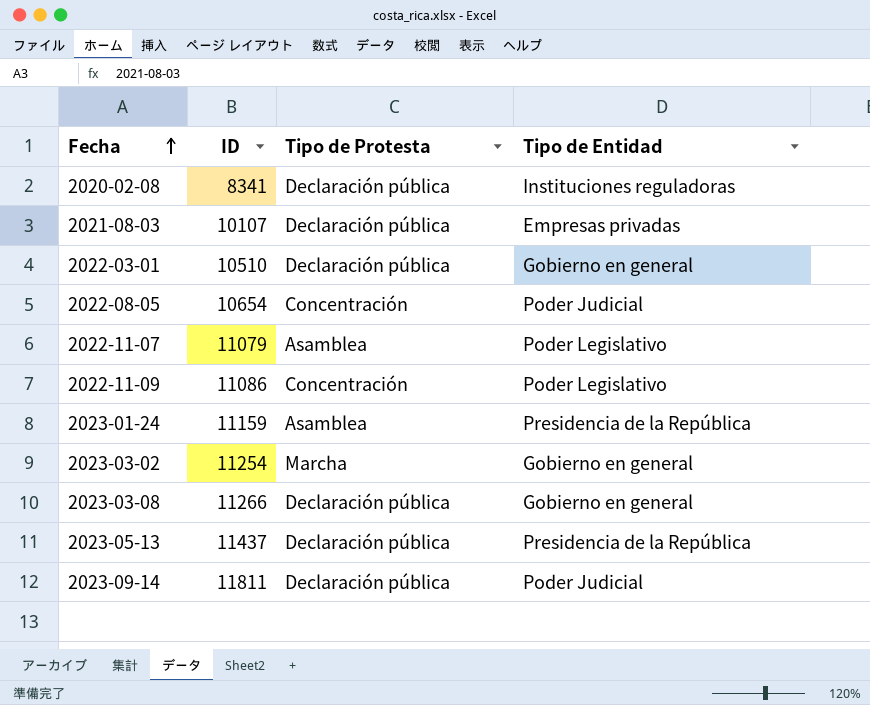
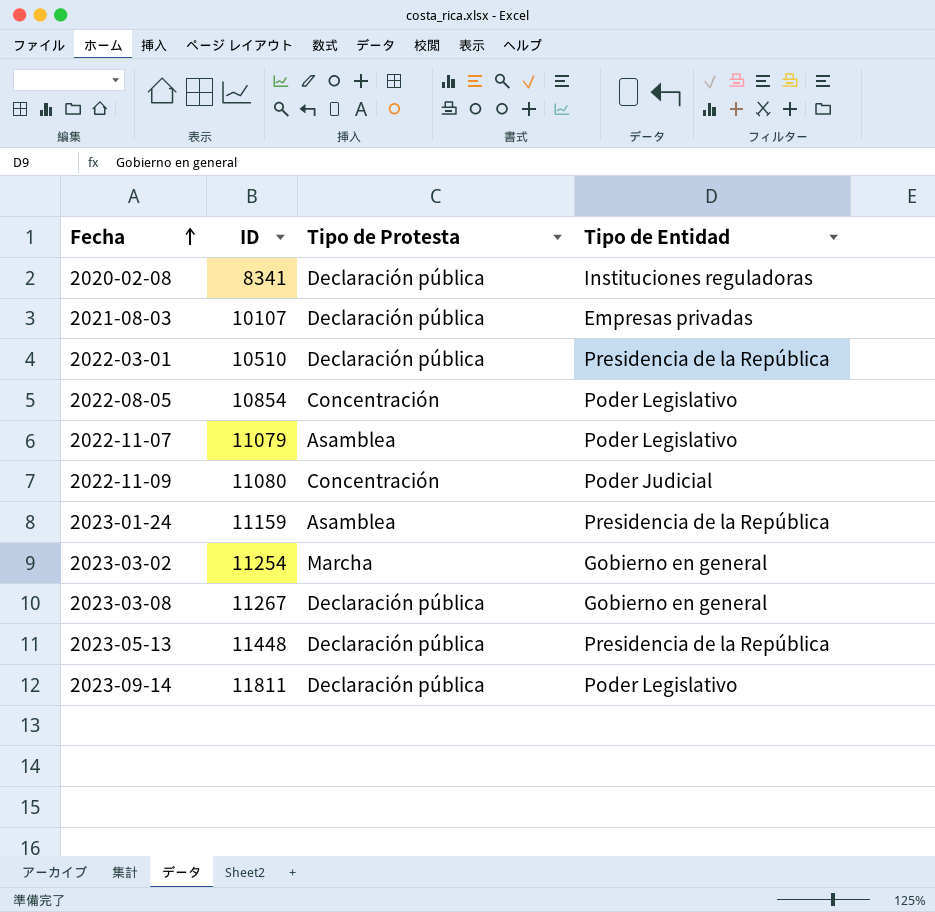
2022-03-01 | Tipo de Entidad: Gobierno en general -> Presidencia de la República
2022-08-05 | ID: 10654 -> 10854
2022-08-05 | Tipo de Entidad: Poder Judicial -> Poder Legislativo
2022-11-09 | ID: 11086 -> 11080
2022-11-09 | Tipo de Entidad: Poder Legislativo -> Poder Judicial
2023-03-08 | ID: 11266 -> 11267
2023-05-13 | ID: 11437 -> 11448
2023-09-14 | Tipo de Entidad: Poder Judicial -> Poder Legislativo

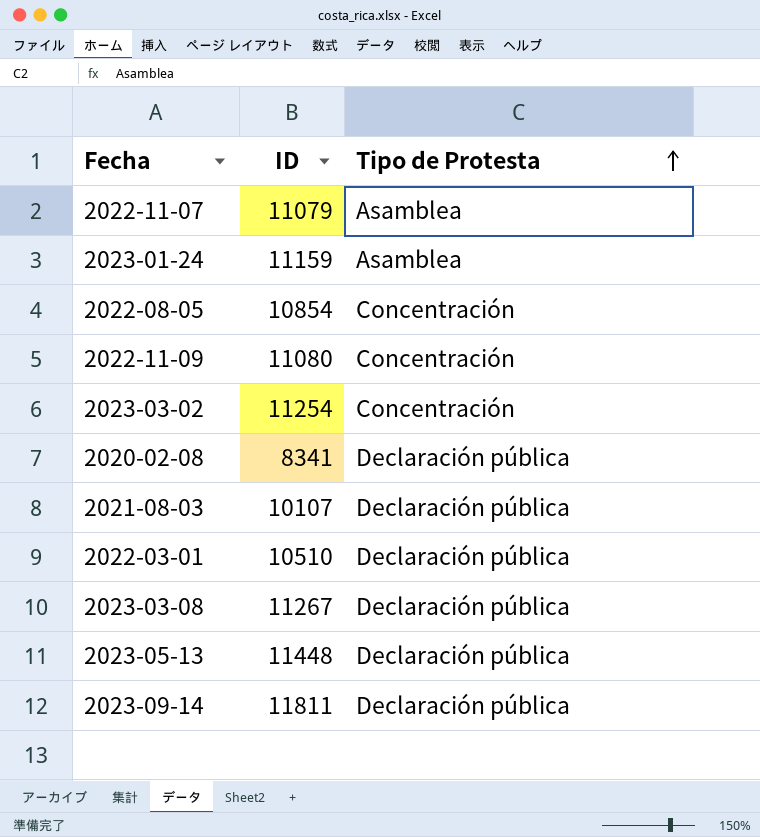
row order: Fecha ascending -> Tipo de Protesta ascending
column Tipo de Entidad | position: 4 -> none
2023-03-02 | Tipo de Protesta: Marcha -> Concentración

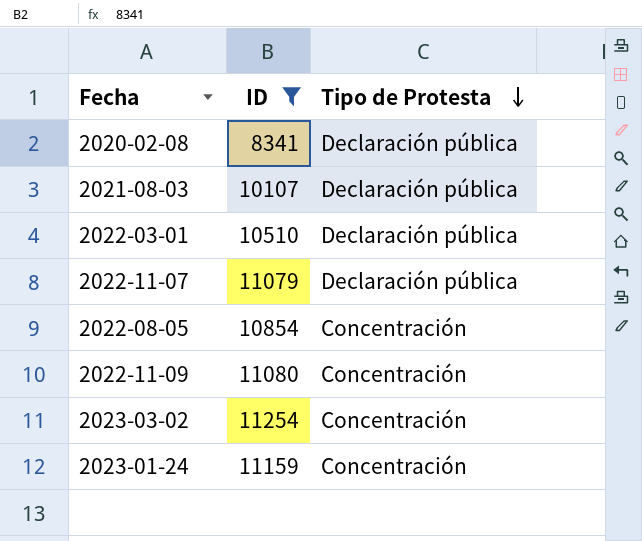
filter: none -> ID <= 11254
row order: Tipo de Protesta ascending -> Tipo de Protesta descending
2022-11-07 | Tipo de Protesta: Asamblea -> Declaración pública
2023-01-24 | Tipo de Protesta: Asamblea -> Concentración

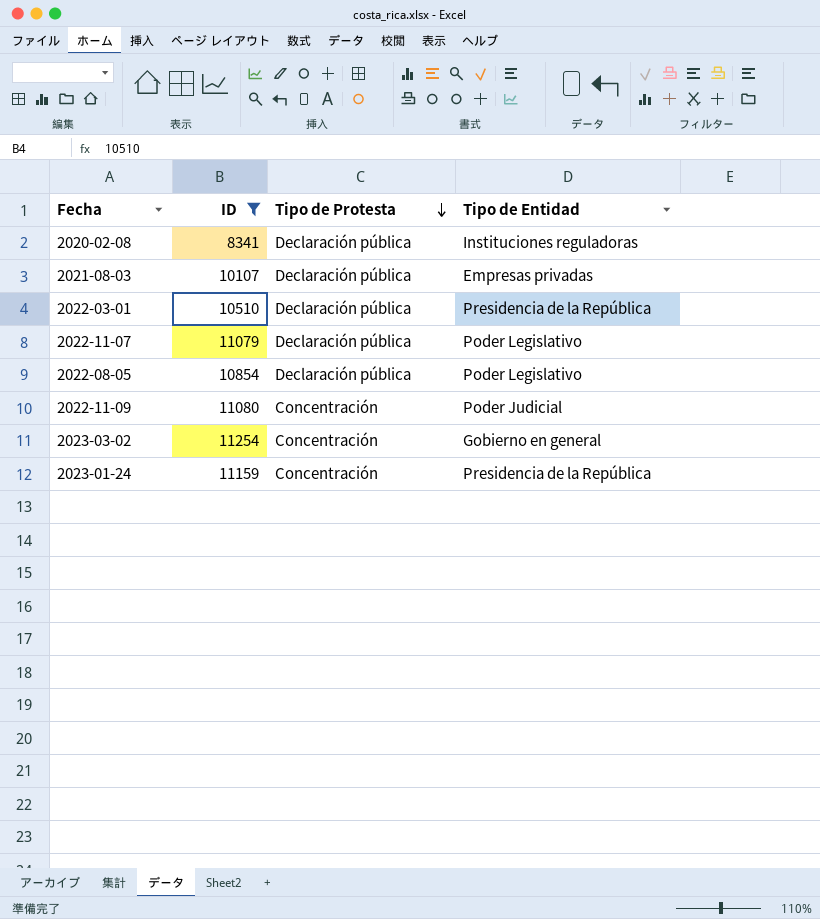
column Tipo de Entidad | position: none -> 4
2022-08-05 | Tipo de Protesta: Concentración -> Declaración pública

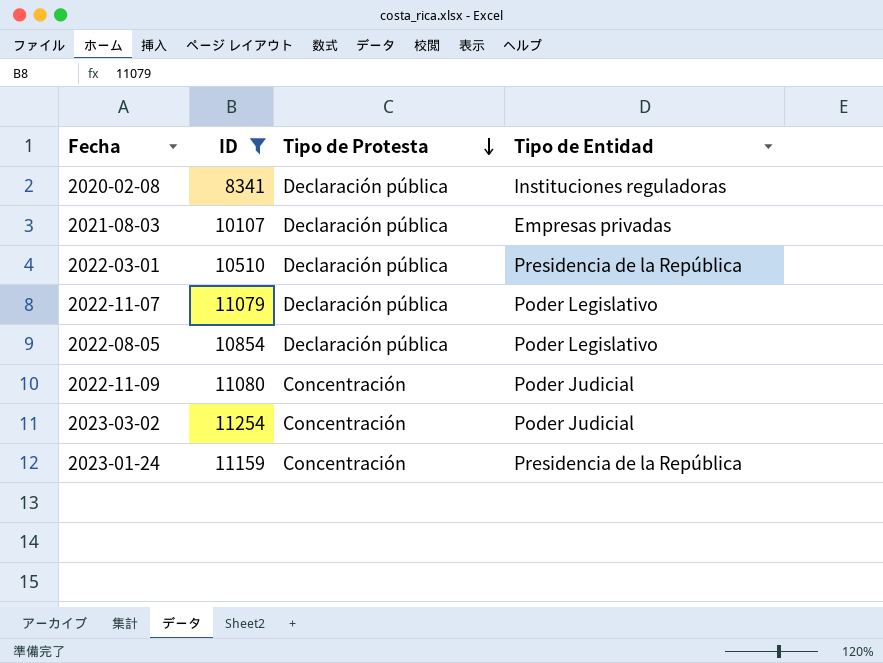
2023-03-02 | Tipo de Entidad: Gobierno en general -> Poder Judicial

